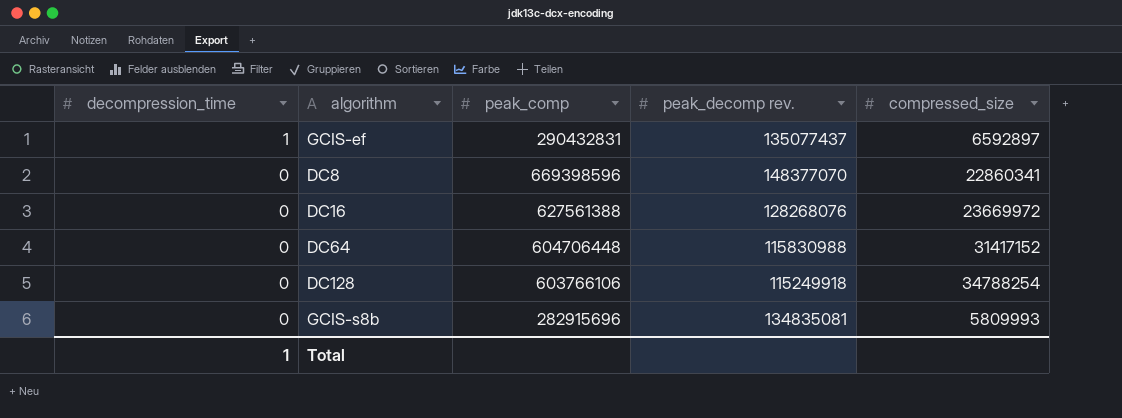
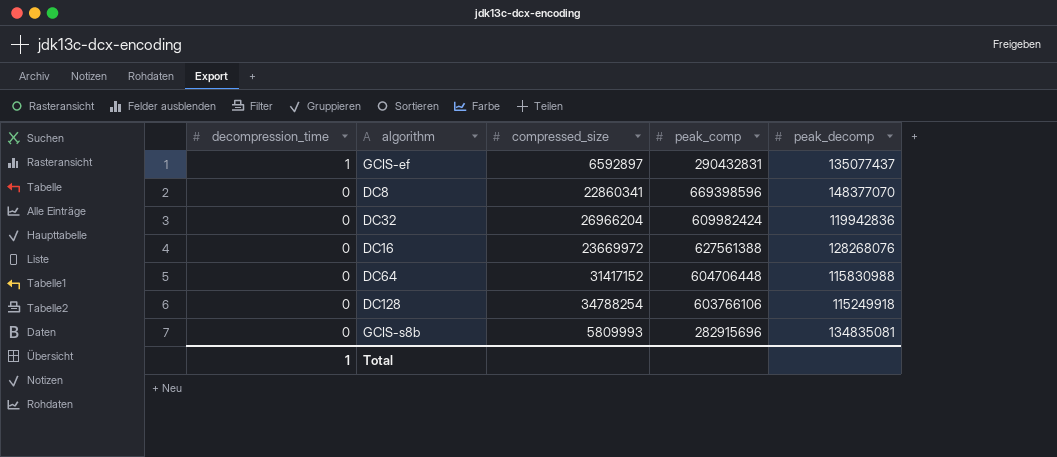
column compressed_size | position: 5 -> 3
column name: peak_decomp rev. -> peak_decomp
row DC32: none -> 0 | 26966204 | 609982424 | 119942836

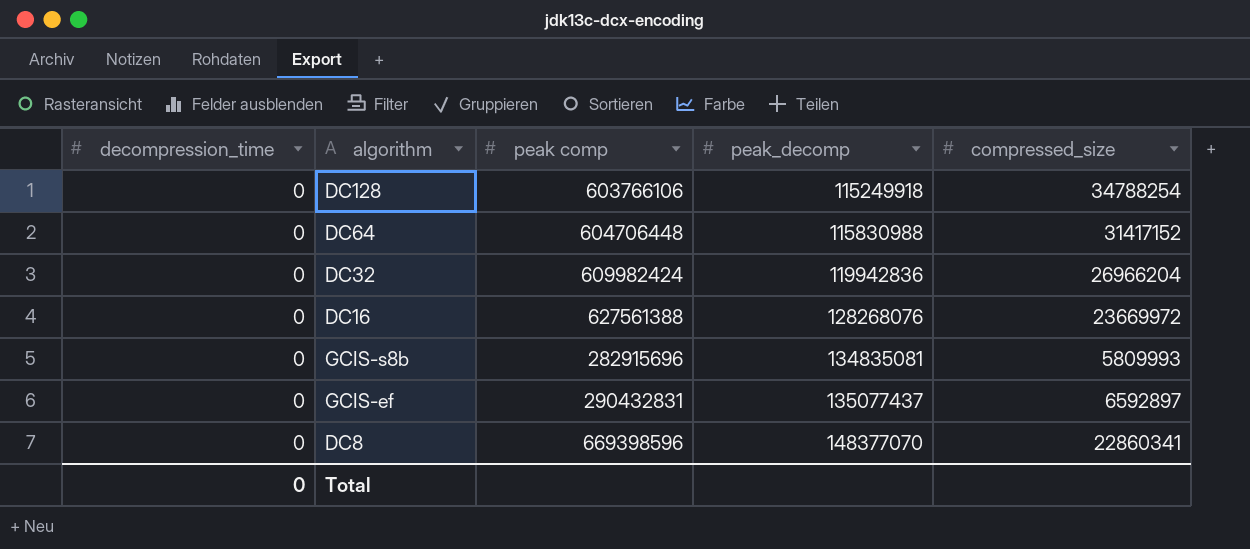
row order: decompression_time descending -> peak_decomp ascending
column name: peak_comp -> peak comp
column compressed_size | position: 3 -> 5
GCIS-ef | decompression_time: 1 -> 0
Total | decompression_time: 1 -> 0

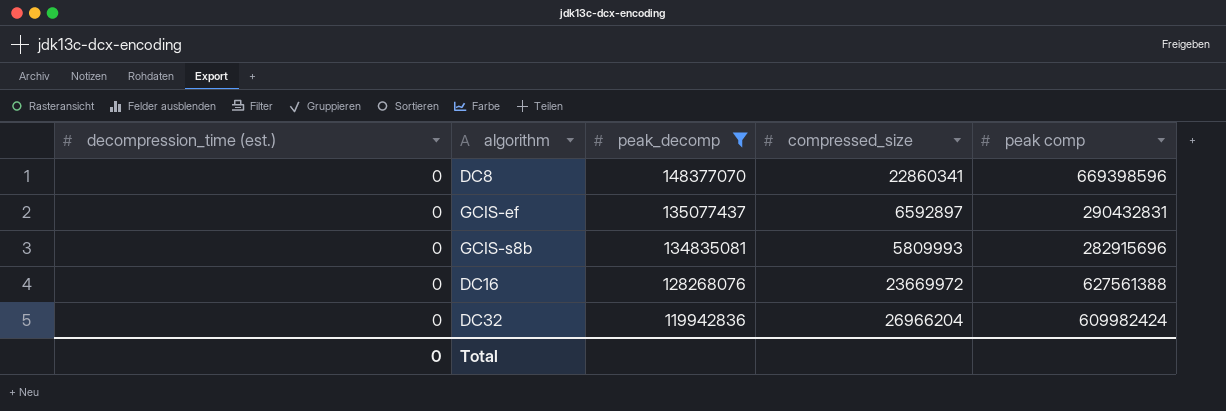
filter: none -> peak_decomp >= 119942836
row order: peak_decomp ascending -> peak_decomp descending
column name: decompression_time -> decompression_time (est.)
column peak comp | position: 3 -> 5

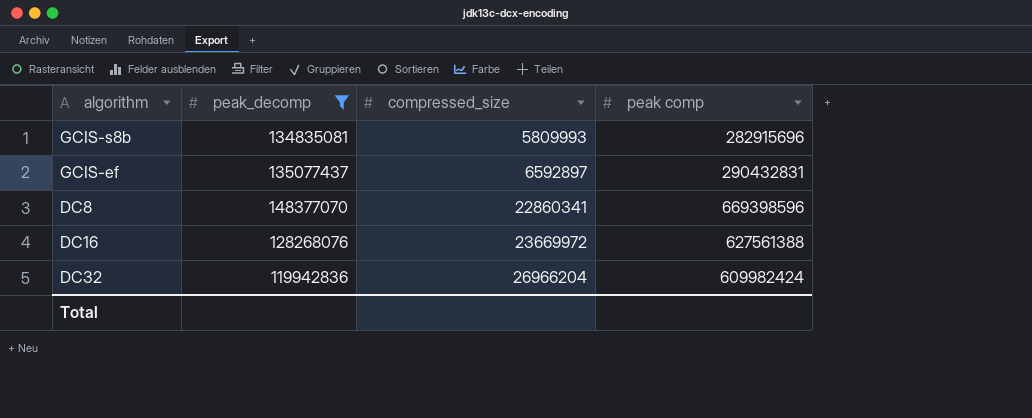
row order: peak_decomp descending -> compressed_size ascending
column decompression_time (est.) | position: 1 -> none

